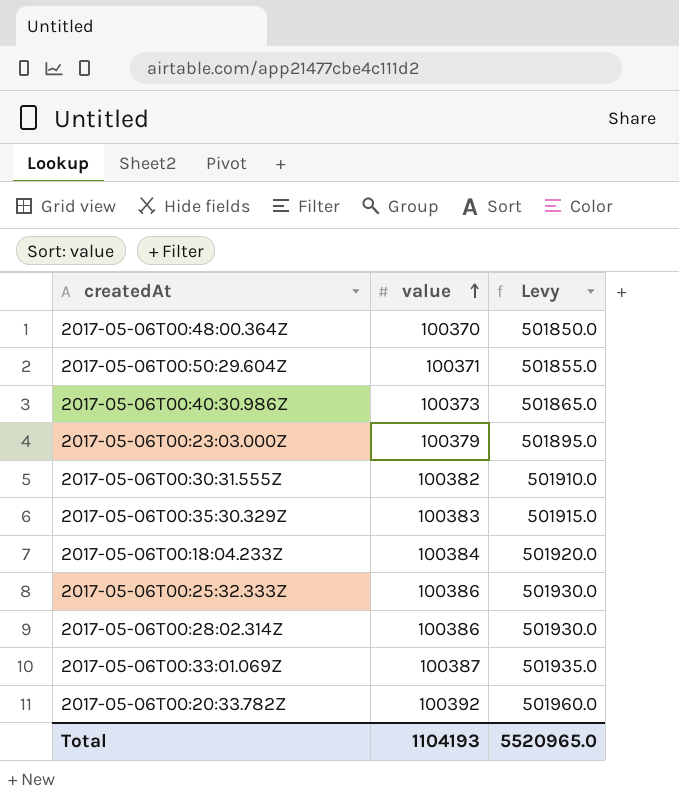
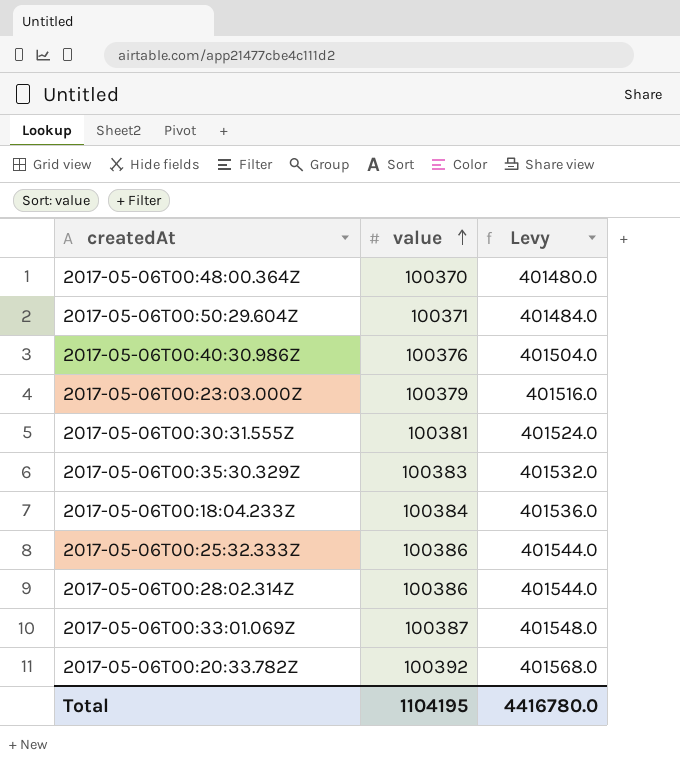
column Levy | formula: [value] * 5 -> [value] * 4
2017-05-06T00:40:30.986Z | value: 100373 -> 100376
2017-05-06T00:30:31.555Z | value: 100382 -> 100381
Total | value: 1104193 -> 1104195
Total | Levy: 5520965.0 -> 4416780.0

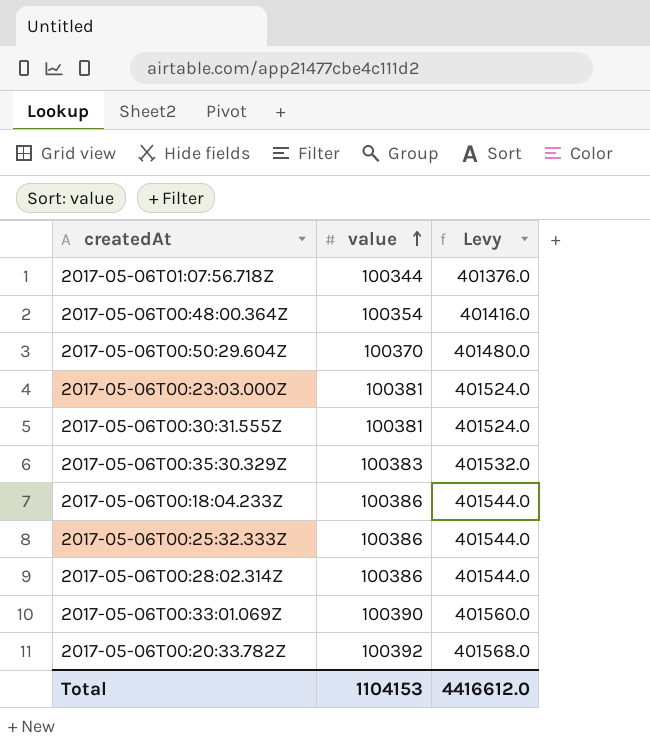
row 2017-05-06T00:40:30.986Z: 100376 | 401504.0 -> none
row 2017-05-06T01:07:56.718Z: none -> 100344 | 401376.0
2017-05-06T00:48:00.364Z | value: 100370 -> 100354
2017-05-06T00:48:00.364Z | Levy: 401480.0 -> 401416.0
2017-05-06T00:50:29.604Z | value: 100371 -> 100370
2017-05-06T00:50:29.604Z | Levy: 401484.0 -> 401480.0
2017-05-06T00:23:03.000Z | value: 100379 -> 100381
2017-05-06T00:23:03.000Z | Levy: 401516.0 -> 401524.0
2017-05-06T00:18:04.233Z | value: 100384 -> 100386
2017-05-06T00:18:04.233Z | Levy: 401536.0 -> 401544.0
2017-05-06T00:33:01.069Z | value: 100387 -> 100390
2017-05-06T00:33:01.069Z | Levy: 401548.0 -> 401560.0
Total | value: 1104195 -> 1104153
Total | Levy: 4416780.0 -> 4416612.0

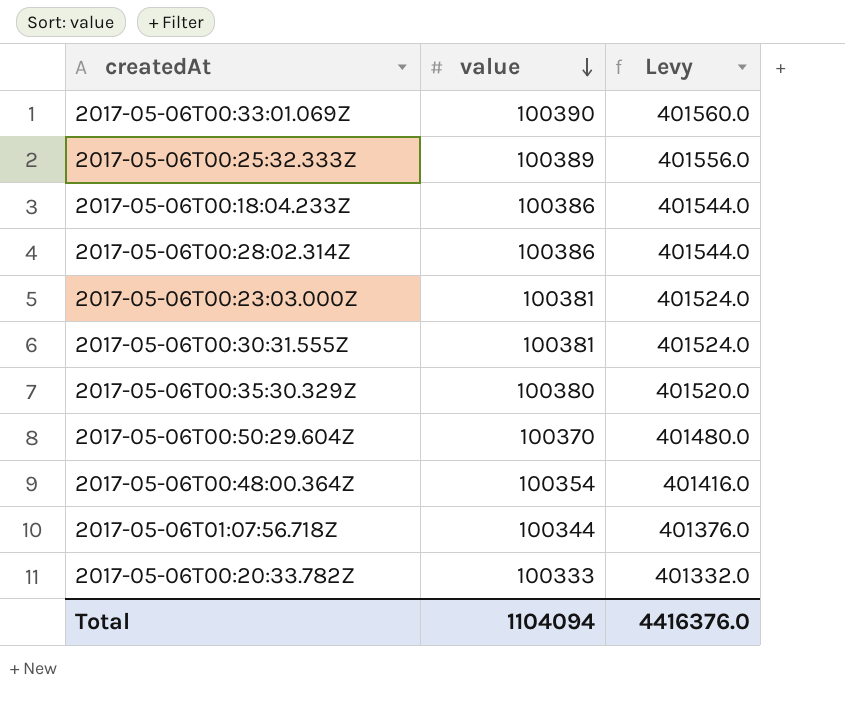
row order: value ascending -> value descending
2017-05-06T00:25:32.333Z | value: 100386 -> 100389
2017-05-06T00:25:32.333Z | Levy: 401544.0 -> 401556.0
2017-05-06T00:35:30.329Z | value: 100383 -> 100380
2017-05-06T00:35:30.329Z | Levy: 401532.0 -> 401520.0
2017-05-06T00:20:33.782Z | value: 100392 -> 100333
2017-05-06T00:20:33.782Z | Levy: 401568.0 -> 401332.0
Total | value: 1104153 -> 1104094
Total | Levy: 4416612.0 -> 4416376.0

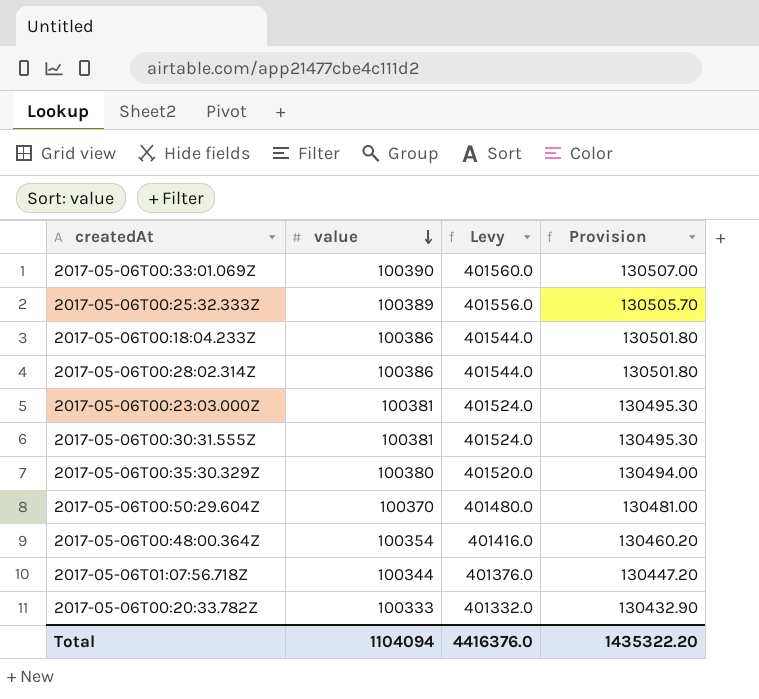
column Provision | formula: none -> [value] * 1.3

